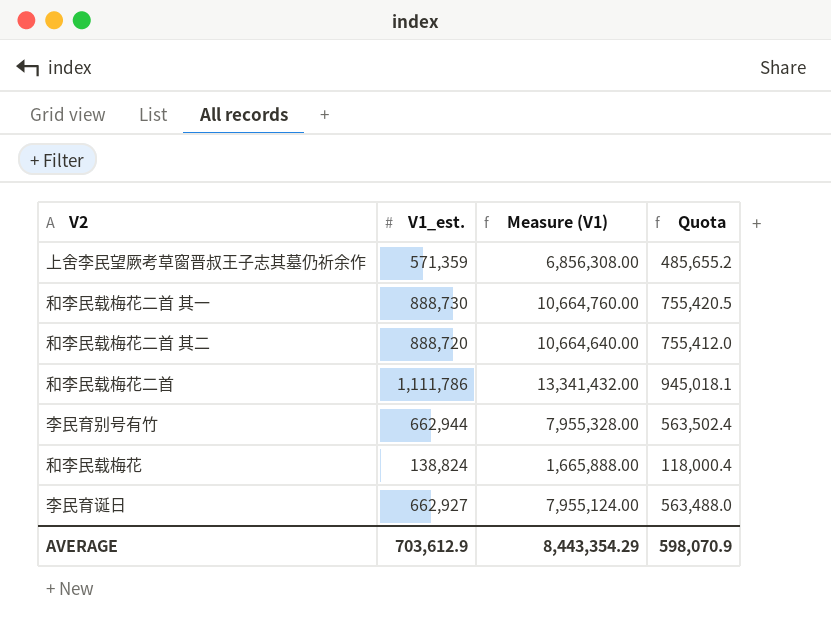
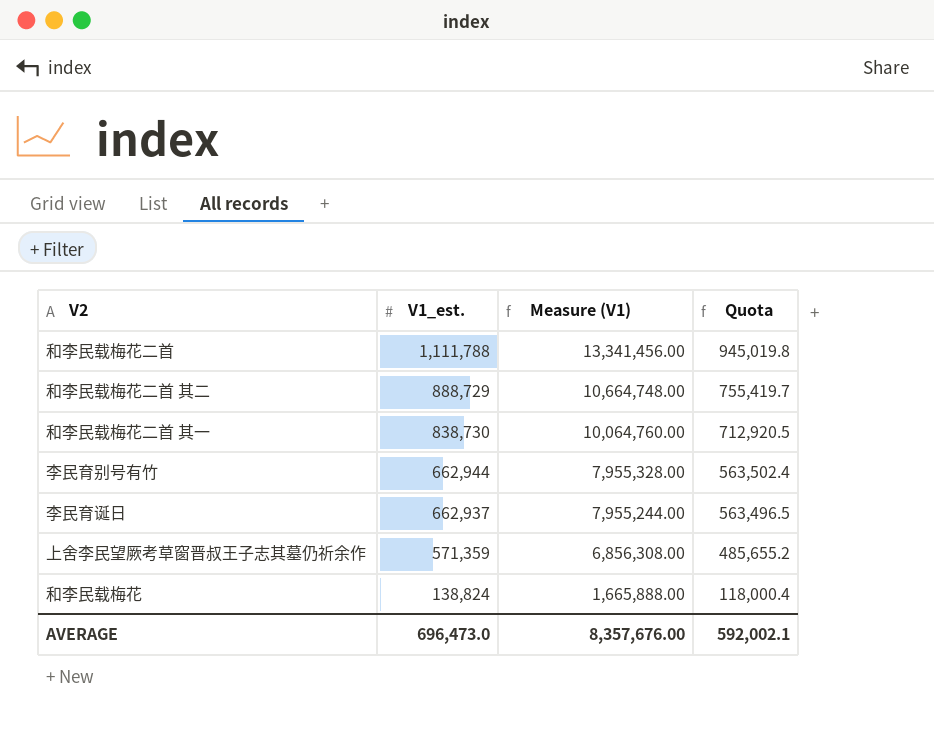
row order: none -> V1_est. descending
和李民载梅花二首 | V1_est.: 1,111,786 -> 1,111,788
和李民载梅花二首 | Measure (V1): 13,341,432.00 -> 13,341,456.00
和李民载梅花二首 | Quota: 945,018.1 -> 945,019.8
和李民载梅花二首 其二 | V1_est.: 888,720 -> 888,729
和李民载梅花二首 其二 | Measure (V1): 10,664,640.00 -> 10,664,748.00
和李民载梅花二首 其二 | Quota: 755,412.0 -> 755,419.7
和李民载梅花二首 其一 | V1_est.: 888,730 -> 838,730
和李民载梅花二首 其一 | Measure (V1): 10,664,760.00 -> 10,064,760.00
和李民载梅花二首 其一 | Quota: 755,420.5 -> 712,920.5
李民育诞日 | V1_est.: 662,927 -> 662,937
李民育诞日 | Measure (V1): 7,955,124.00 -> 7,955,244.00
李民育诞日 | Quota: 563,488.0 -> 563,496.5
AVERAGE | V1_est.: 703,612.9 -> 696,473.0
AVERAGE | Measure (V1): 8,443,354.29 -> 8,357,676.00
AVERAGE | Quota: 598,070.9 -> 592,002.1

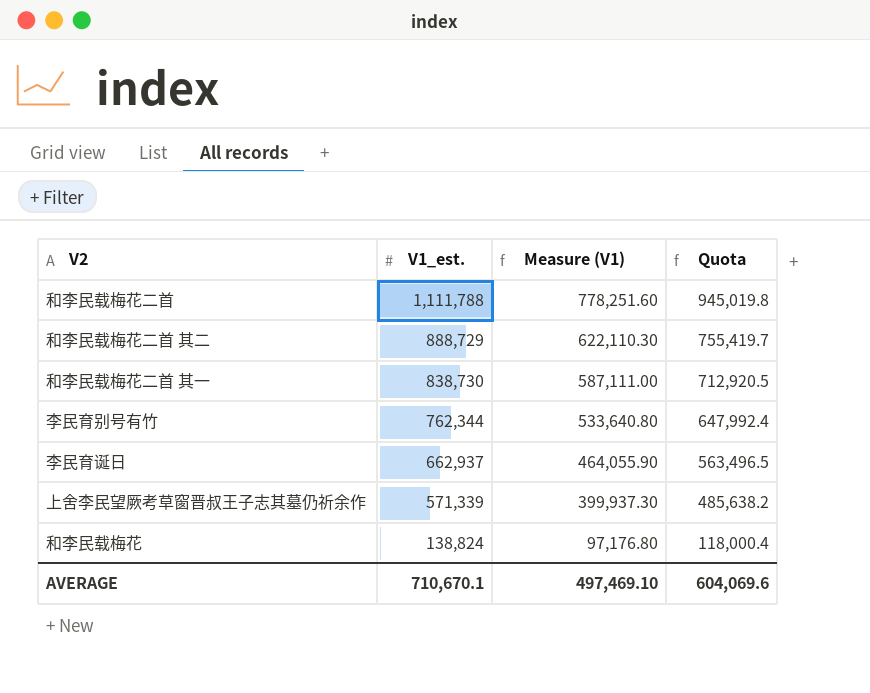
column Measure (V1) | formula: [V1_est.] * 12 -> [V1_est.] * 0.7
李民育别号有竹 | V1_est.: 662,944 -> 762,344
李民育别号有竹 | Quota: 563,502.4 -> 647,992.4
上舍李民望厥考草窗晋叔王子志其墓仍祈余作 | V1_est.: 571,359 -> 571,339
上舍李民望厥考草窗晋叔王子志其墓仍祈余作 | Quota: 485,655.2 -> 485,638.2
AVERAGE | V1_est.: 696,473.0 -> 710,670.1
AVERAGE | Measure (V1): 8,357,676.00 -> 497,469.10
AVERAGE | Quota: 592,002.1 -> 604,069.6

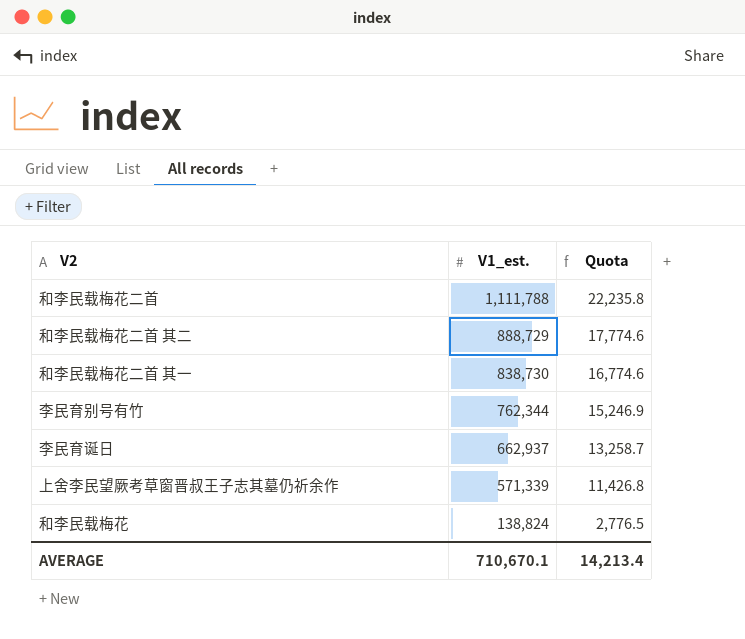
column Measure (V1) | formula: [V1_est.] * 0.7 -> none
column Quota | formula: [V1_est.] * 0.85 -> [V1_est.] * 0.02
AVERAGE | Quota: 604,069.6 -> 14,213.4

